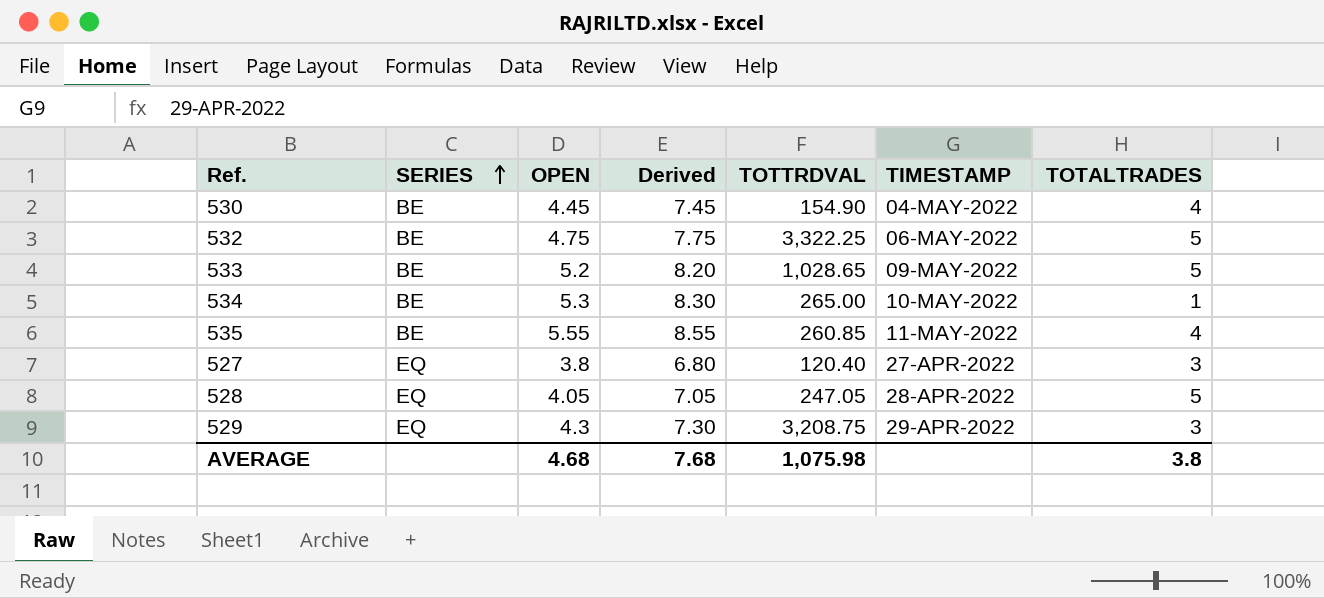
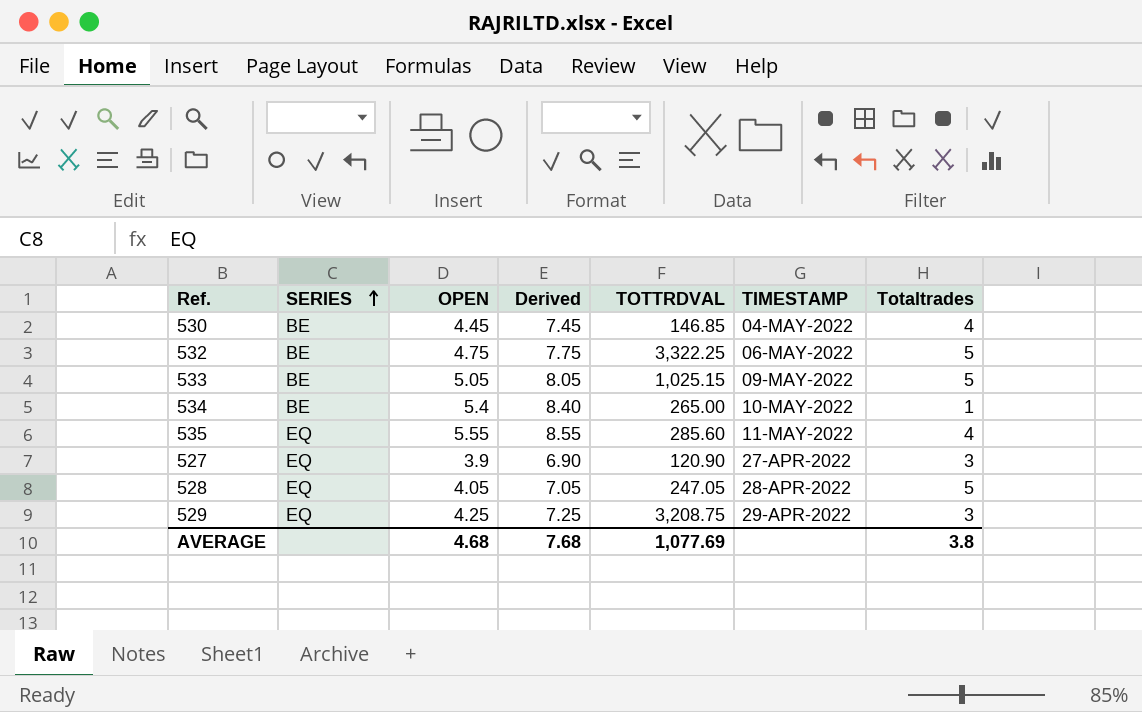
column name: TOTALTRADES -> Totaltrades
530 | TOTTRDVAL: 154.90 -> 146.85
533 | OPEN: 5.2 -> 5.05
533 | Derived: 8.20 -> 8.05
533 | TOTTRDVAL: 1,028.65 -> 1,025.15
534 | OPEN: 5.3 -> 5.4
534 | Derived: 8.30 -> 8.40
535 | SERIES: BE -> EQ
535 | TOTTRDVAL: 260.85 -> 285.60
527 | OPEN: 3.8 -> 3.9
527 | Derived: 6.80 -> 6.90
527 | TOTTRDVAL: 120.40 -> 120.90
529 | OPEN: 4.3 -> 4.25
529 | Derived: 7.30 -> 7.25
AVERAGE | TOTTRDVAL: 1,075.98 -> 1,077.69

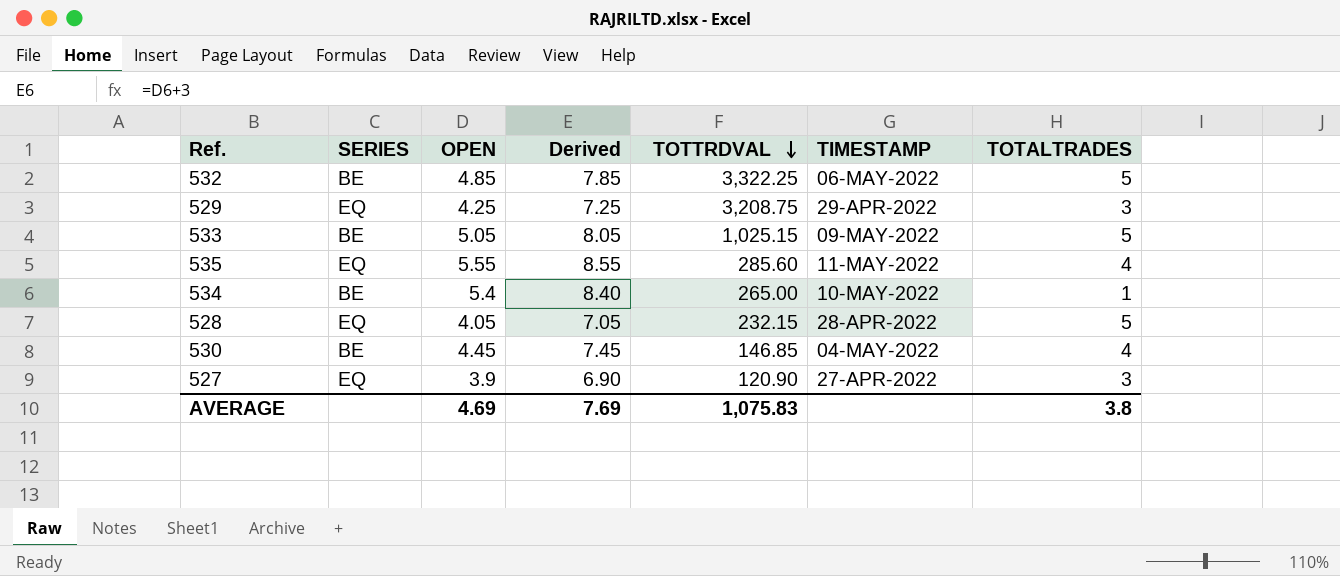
row order: SERIES ascending -> TOTTRDVAL descending
column name: Totaltrades -> TOTALTRADES
532 | OPEN: 4.75 -> 4.85
532 | Derived: 7.75 -> 7.85
528 | TOTTRDVAL: 247.05 -> 232.15
AVERAGE | OPEN: 4.68 -> 4.69
AVERAGE | Derived: 7.68 -> 7.69
AVERAGE | TOTTRDVAL: 1,077.69 -> 1,075.83

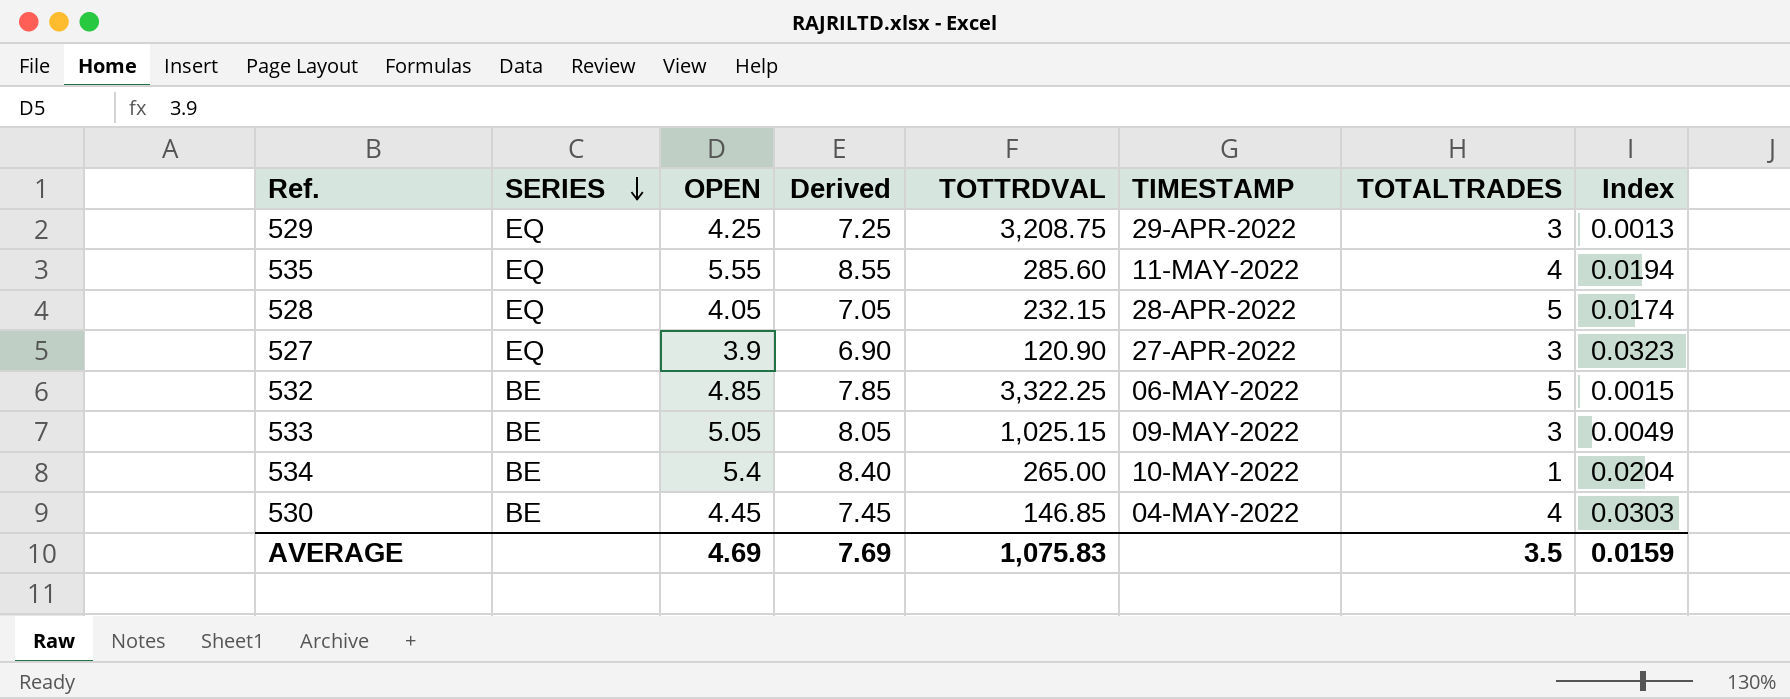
row order: TOTTRDVAL descending -> SERIES descending
column Index | formula: none -> [OPEN] / [TOTTRDVAL]
533 | TOTALTRADES: 5 -> 3
AVERAGE | TOTALTRADES: 3.8 -> 3.5

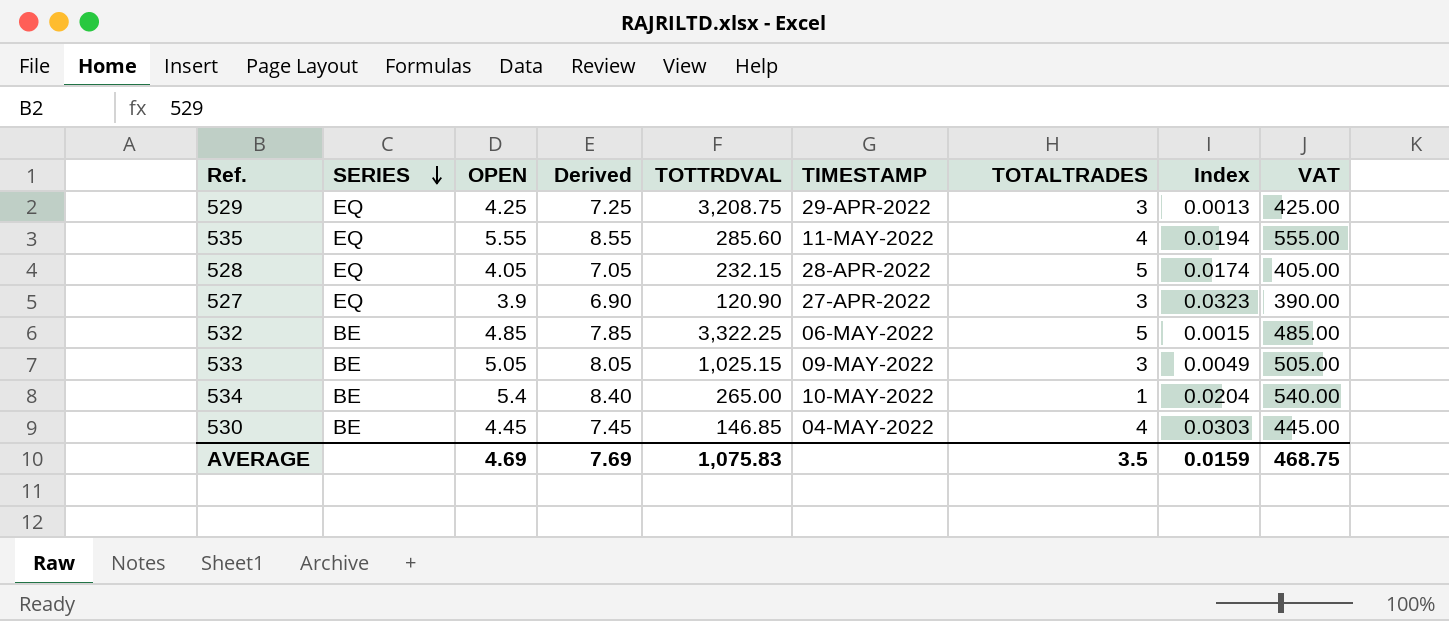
column VAT | formula: none -> [OPEN] * 100

